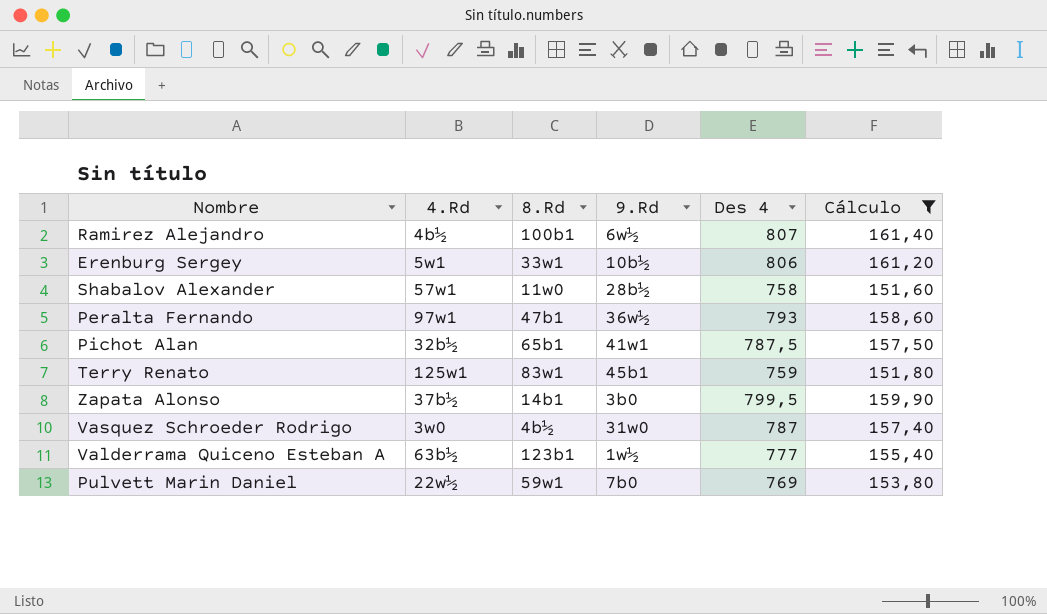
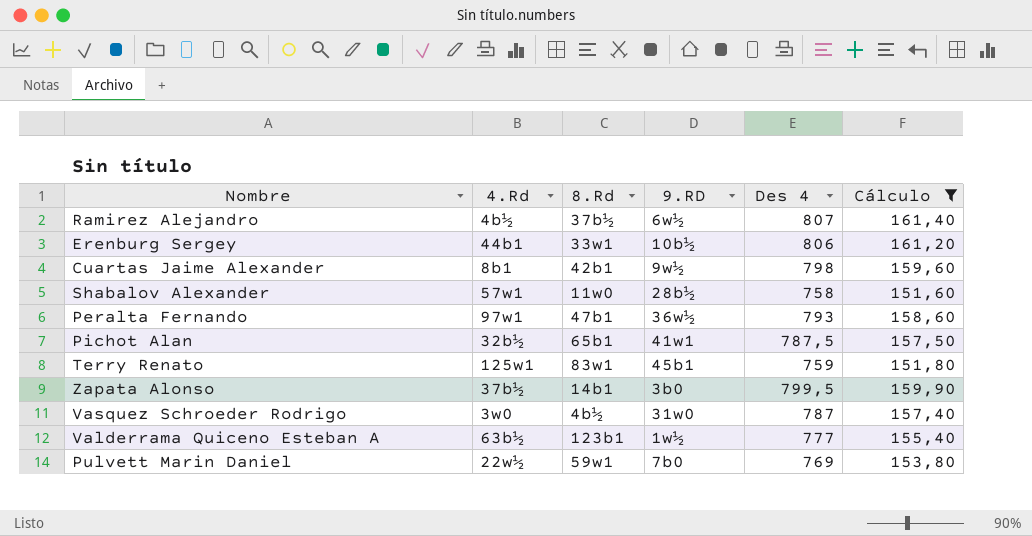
column name: 9.Rd -> 9.RD
Ramirez Alejandro | 8.Rd: 100b1 -> 37b½
Erenburg Sergey | 4.Rd: 5w1 -> 44b1
row Cuartas Jaime Alexander: none -> 8b1 | 42b1 | 9w½ | 798 | 159,60

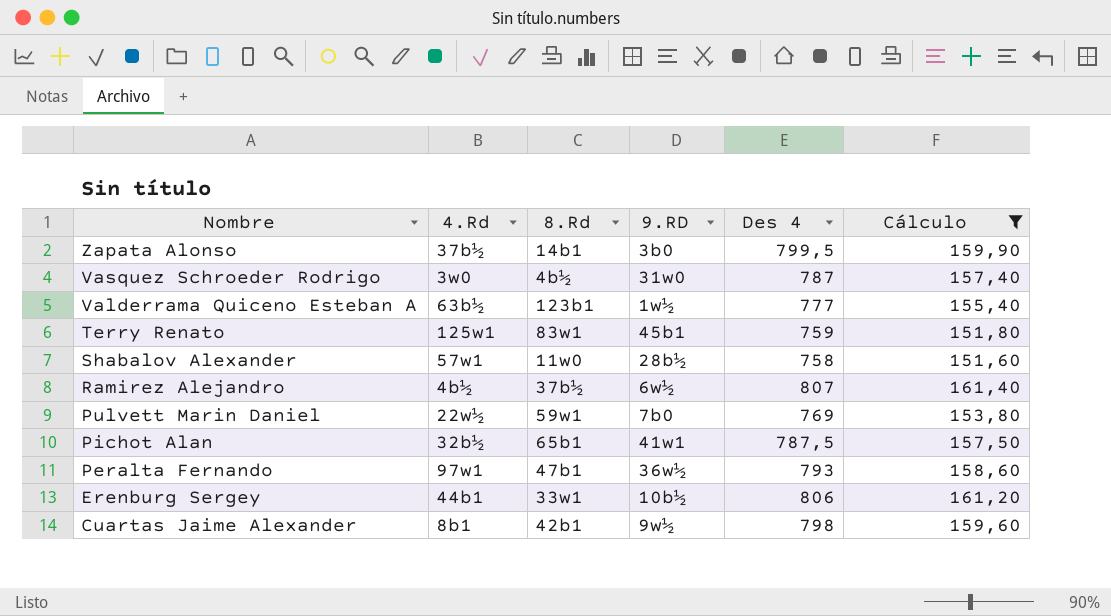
row order: none -> Nombre descending

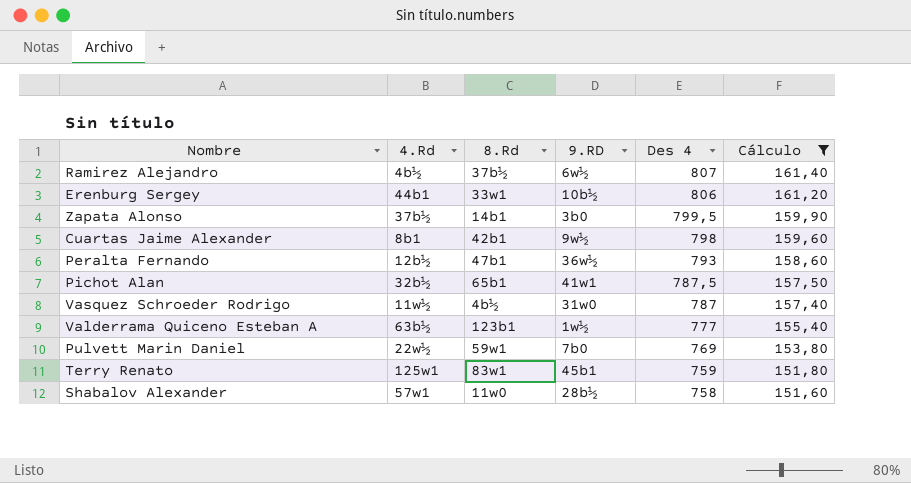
row order: Nombre descending -> Des 4 descending
Peralta Fernando | 4.Rd: 97w1 -> 12b½
Vasquez Schroeder Rodrigo | 4.Rd: 3w0 -> 11w½

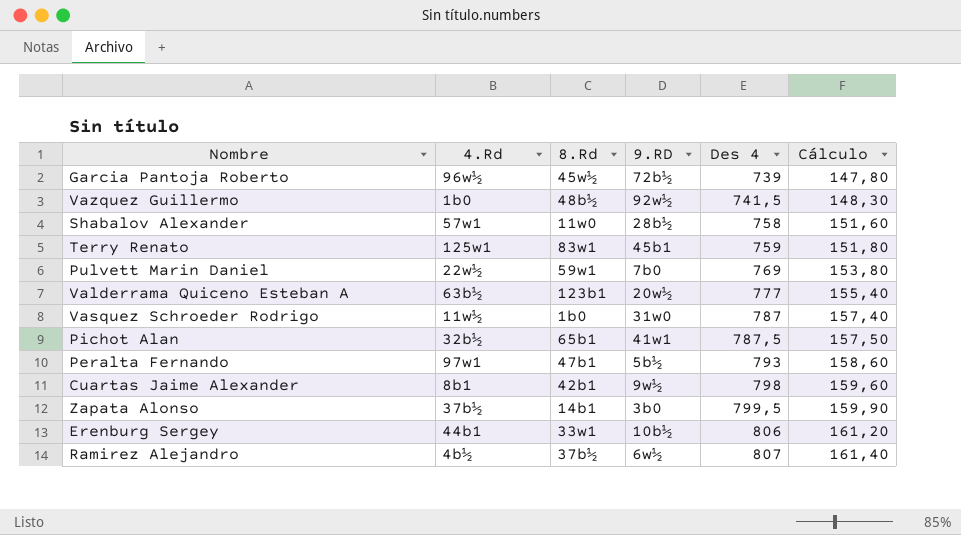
filter: Cálculo >= 151,60 -> none
row order: Des 4 descending -> Des 4 ascending
Valderrama Quiceno Esteban A | 9.RD: 1w½ -> 20w½
Vasquez Schroeder Rodrigo | 8.Rd: 4b½ -> 1b0
Peralta Fernando | 4.Rd: 12b½ -> 97w1
Peralta Fernando | 9.RD: 36w½ -> 5b½

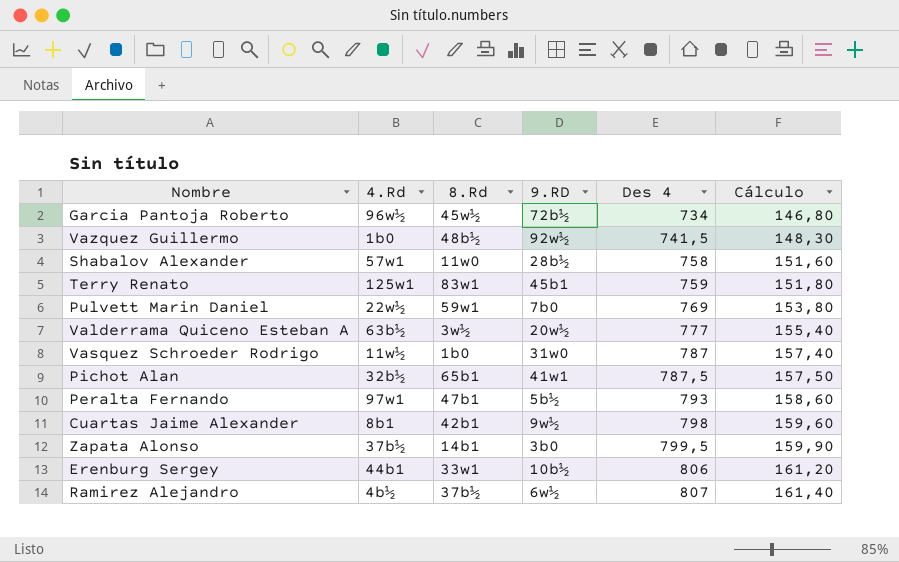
Garcia Pantoja Roberto | Des 4: 739 -> 734
Garcia Pantoja Roberto | Cálculo: 147,80 -> 146,80
Valderrama Quiceno Esteban A | 8.Rd: 123b1 -> 3w½

